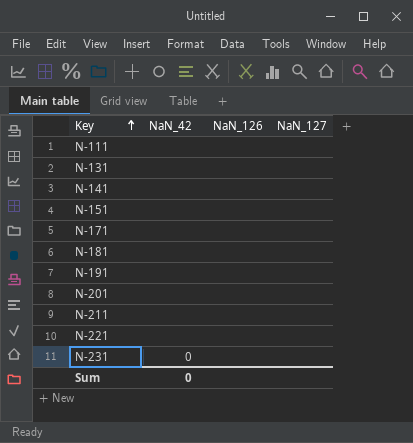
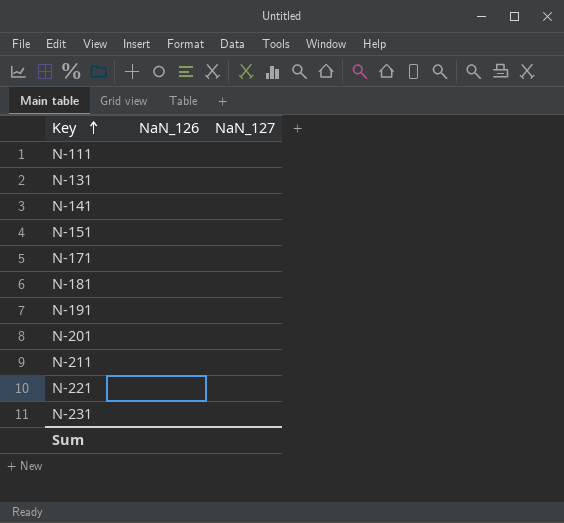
column NaN_42 | position: 2 -> none

